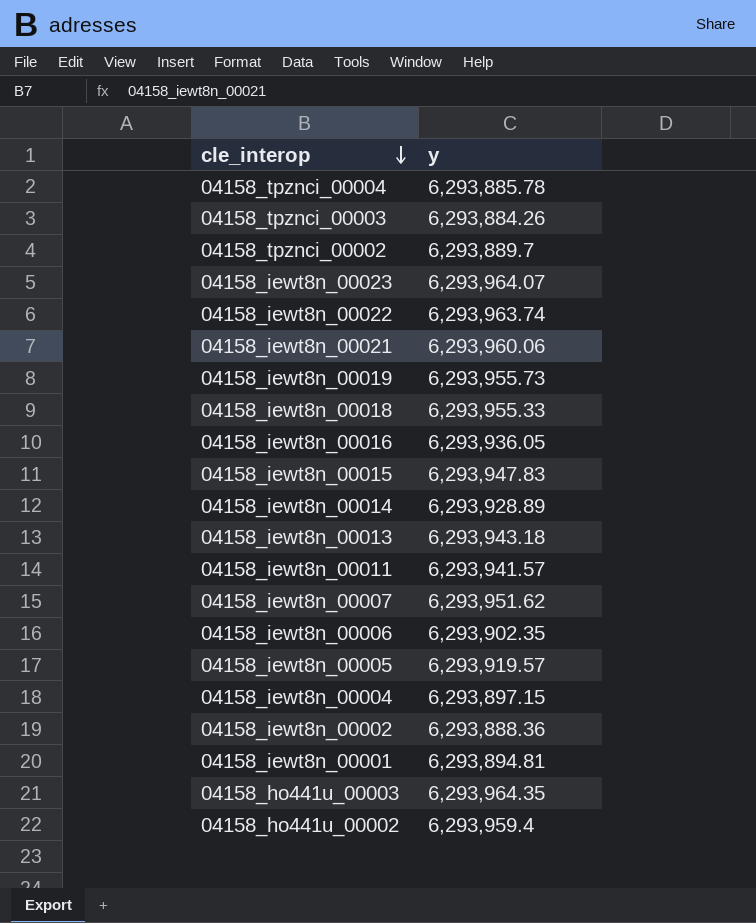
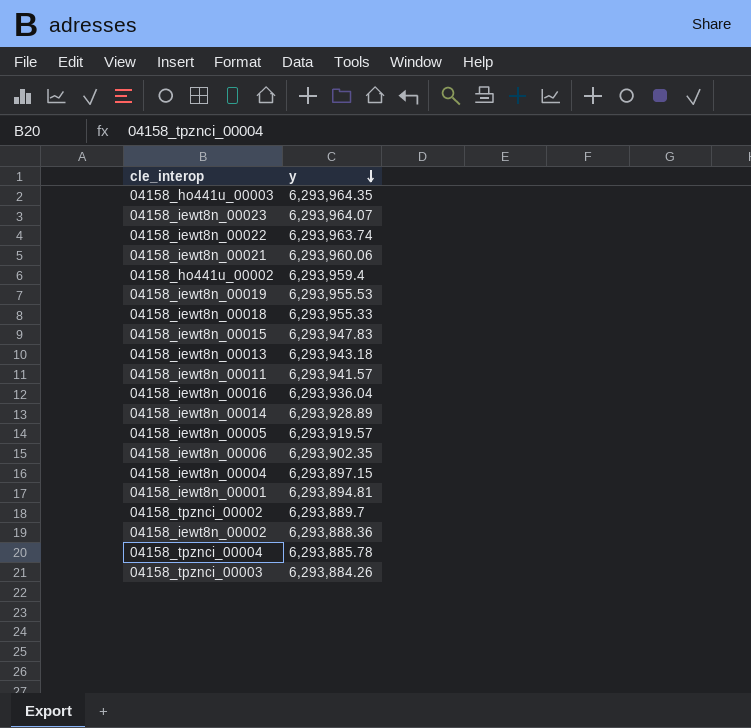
row order: cle_interop descending -> y descending
row 04158_iewt8n_00007: 6,293,951.62 -> none
04158_iewt8n_00019 | y: 6,293,955.73 -> 6,293,955.53
04158_iewt8n_00016 | y: 6,293,936.05 -> 6,293,936.04

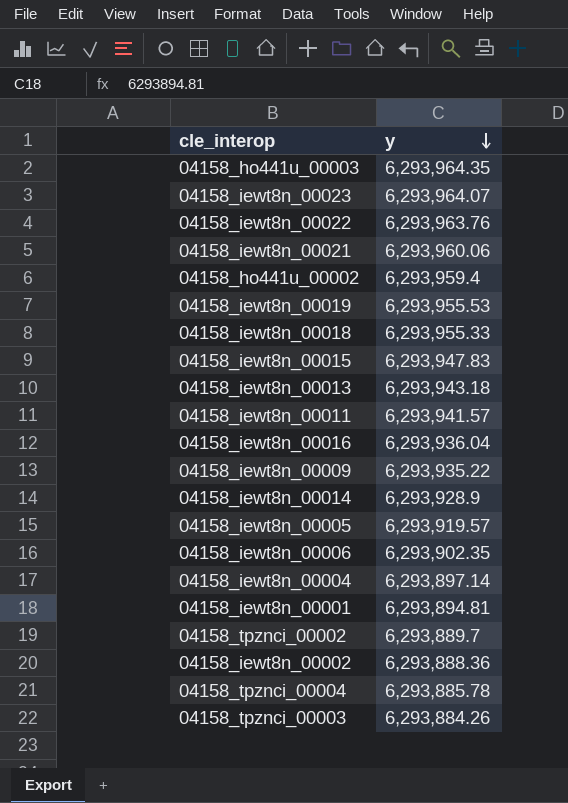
04158_iewt8n_00022 | y: 6,293,963.74 -> 6,293,963.76
row 04158_iewt8n_00009: none -> 6,293,935.22
04158_iewt8n_00014 | y: 6,293,928.89 -> 6,293,928.9
04158_iewt8n_00004 | y: 6,293,897.15 -> 6,293,897.14

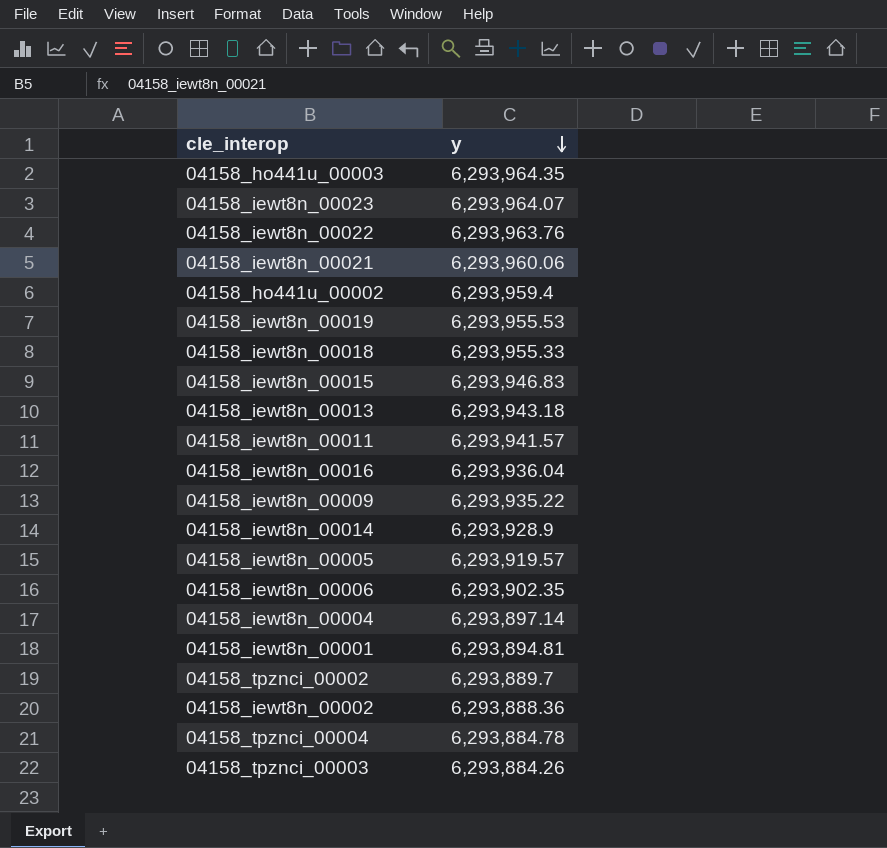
04158_iewt8n_00015 | y: 6,293,947.83 -> 6,293,946.83
04158_tpznci_00004 | y: 6,293,885.78 -> 6,293,884.78

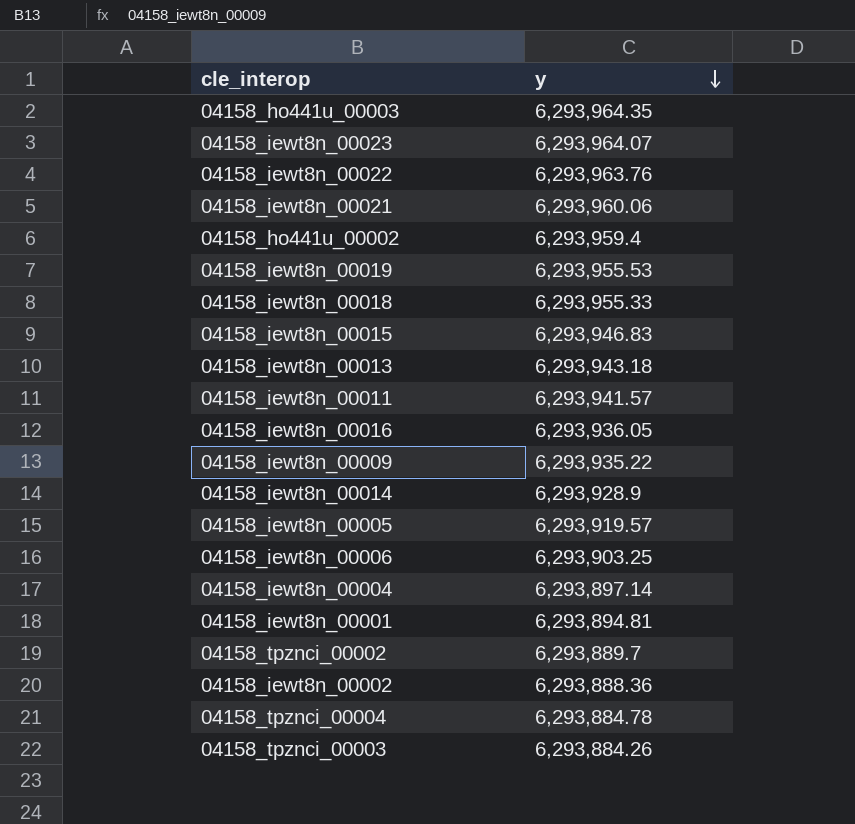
04158_iewt8n_00016 | y: 6,293,936.04 -> 6,293,936.05
04158_iewt8n_00006 | y: 6,293,902.35 -> 6,293,903.25

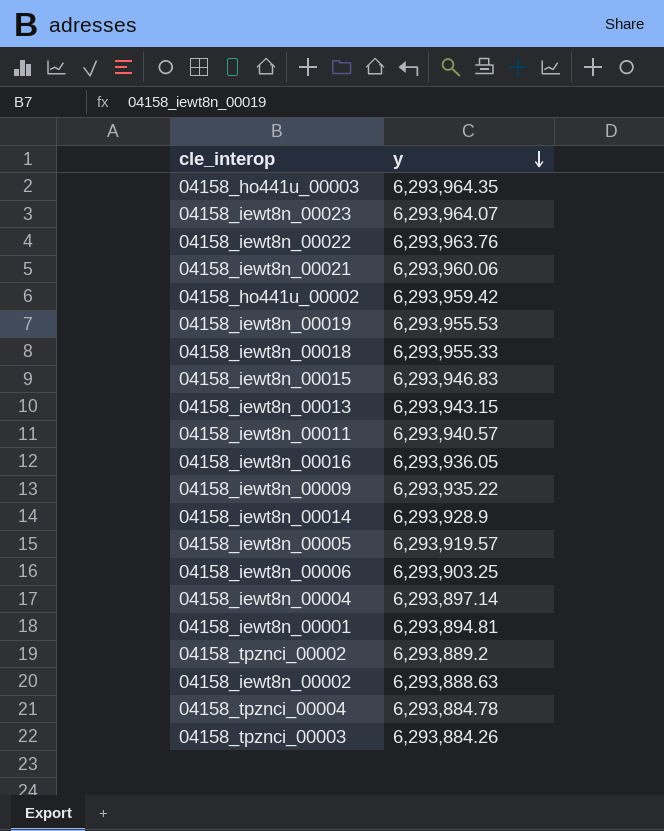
04158_ho441u_00002 | y: 6,293,959.4 -> 6,293,959.42
04158_iewt8n_00013 | y: 6,293,943.18 -> 6,293,943.15
04158_iewt8n_00011 | y: 6,293,941.57 -> 6,293,940.57
04158_tpznci_00002 | y: 6,293,889.7 -> 6,293,889.2
04158_iewt8n_00002 | y: 6,293,888.36 -> 6,293,888.63

